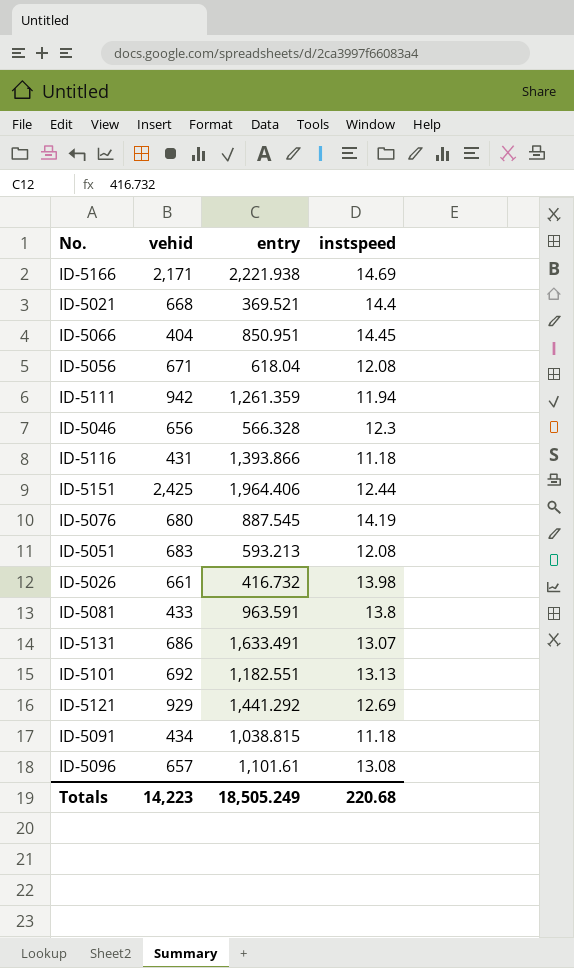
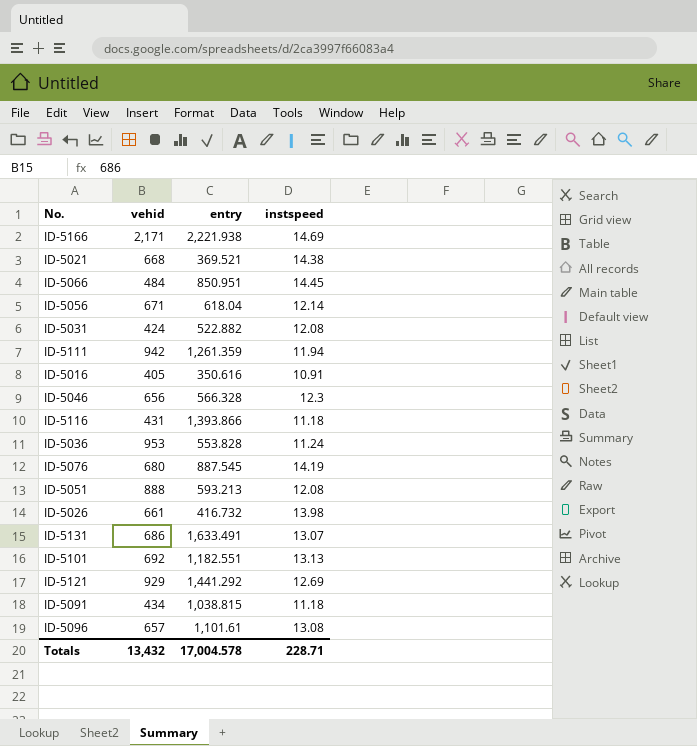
row ID-5151: 2,425 | 1,964.406 | 12.44 -> none
row ID-5081: 433 | 963.591 | 13.8 -> none
ID-5021 | instspeed: 14.4 -> 14.38
ID-5066 | vehid: 404 -> 484
ID-5056 | instspeed: 12.08 -> 12.14
row ID-5031: none -> 424 | 522.882 | 12.08
row ID-5016: none -> 405 | 350.616 | 10.91
row ID-5036: none -> 953 | 553.828 | 11.24
ID-5051 | vehid: 683 -> 888
Totals | vehid: 14,223 -> 13,432
Totals | entry: 18,505.249 -> 17,004.578
Totals | instspeed: 220.68 -> 228.71

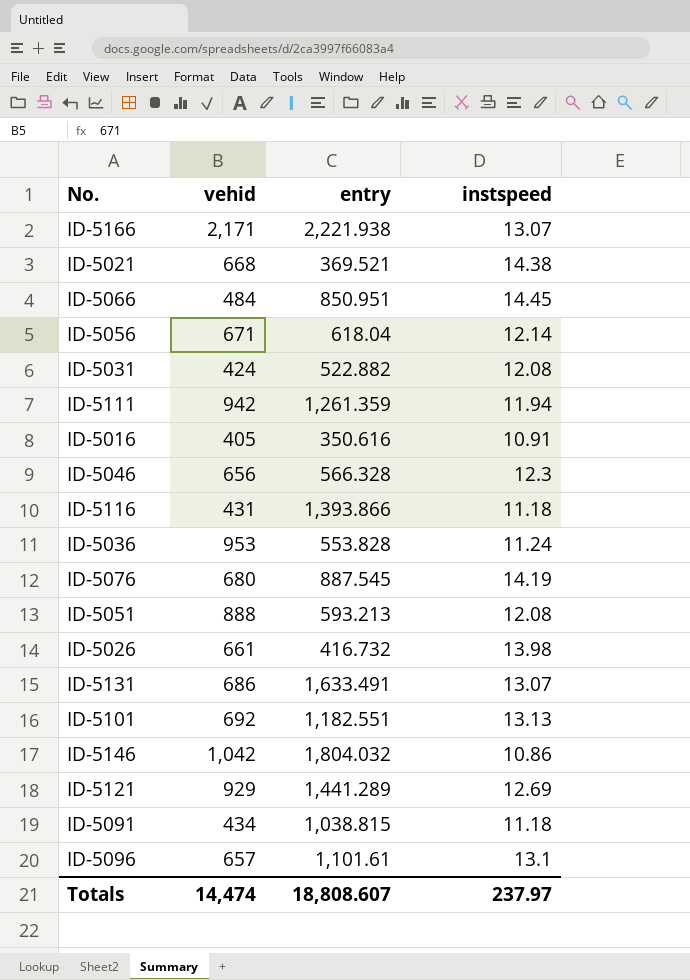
ID-5166 | instspeed: 14.69 -> 13.07
row ID-5146: none -> 1,042 | 1,804.032 | 10.86
ID-5121 | entry: 1,441.292 -> 1,441.289
ID-5096 | instspeed: 13.08 -> 13.1
Totals | vehid: 13,432 -> 14,474
Totals | entry: 17,004.578 -> 18,808.607
Totals | instspeed: 228.71 -> 237.97

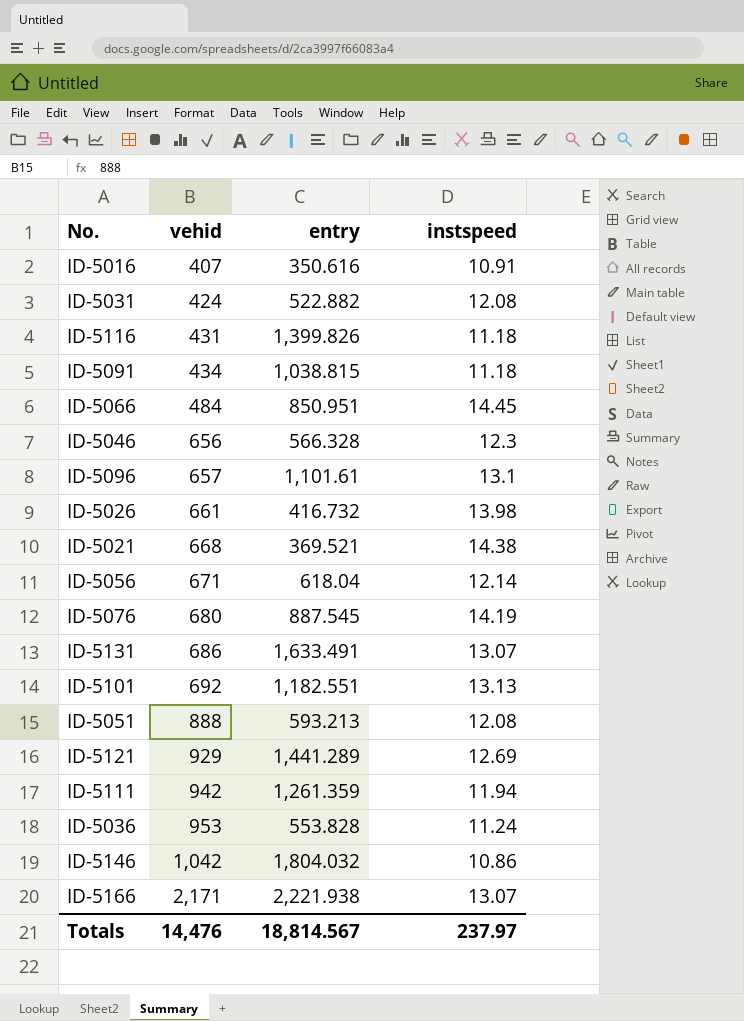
row order: none -> vehid ascending
ID-5016 | vehid: 405 -> 407
ID-5116 | entry: 1,393.866 -> 1,399.826
Totals | vehid: 14,474 -> 14,476
Totals | entry: 18,808.607 -> 18,814.567

